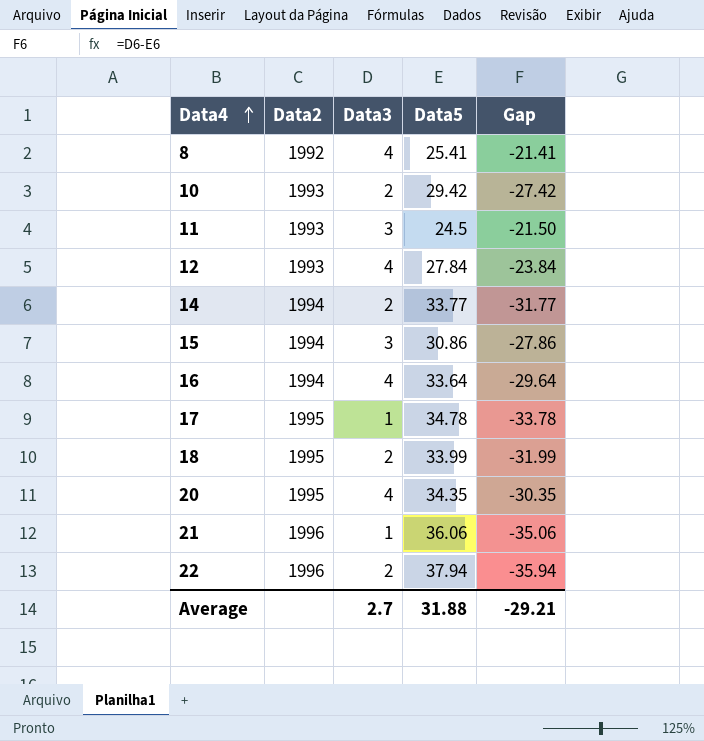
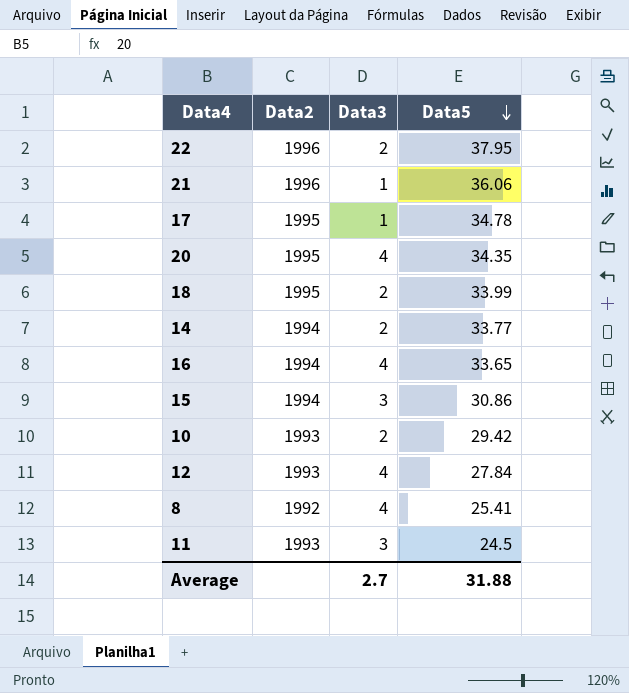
row order: Data4 ascending -> Data5 descending
column Gap | formula: [Data3] - [Data5] -> none
22 | Data5: 37.94 -> 37.95
16 | Data5: 33.64 -> 33.65

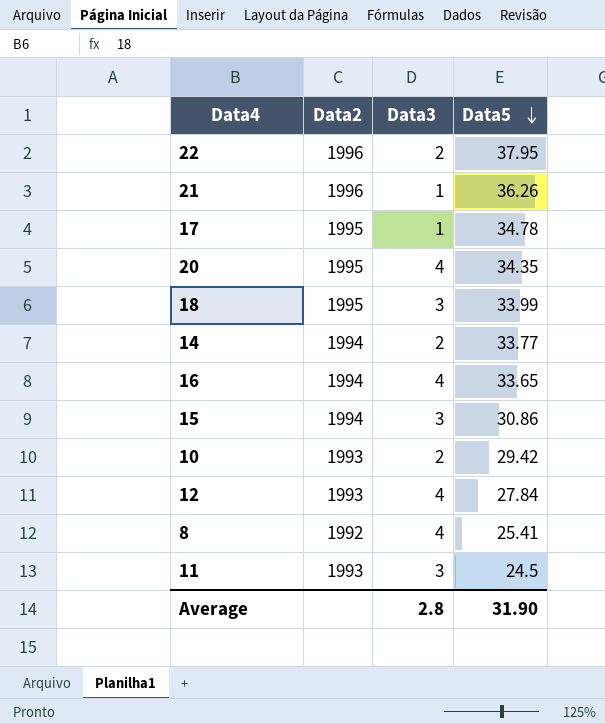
21 | Data5: 36.06 -> 36.26
18 | Data3: 2 -> 3
Average | Data3: 2.7 -> 2.8
Average | Data5: 31.88 -> 31.90

